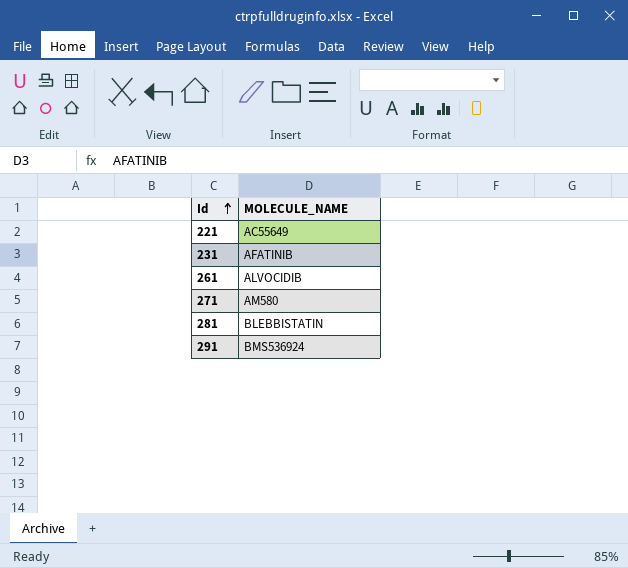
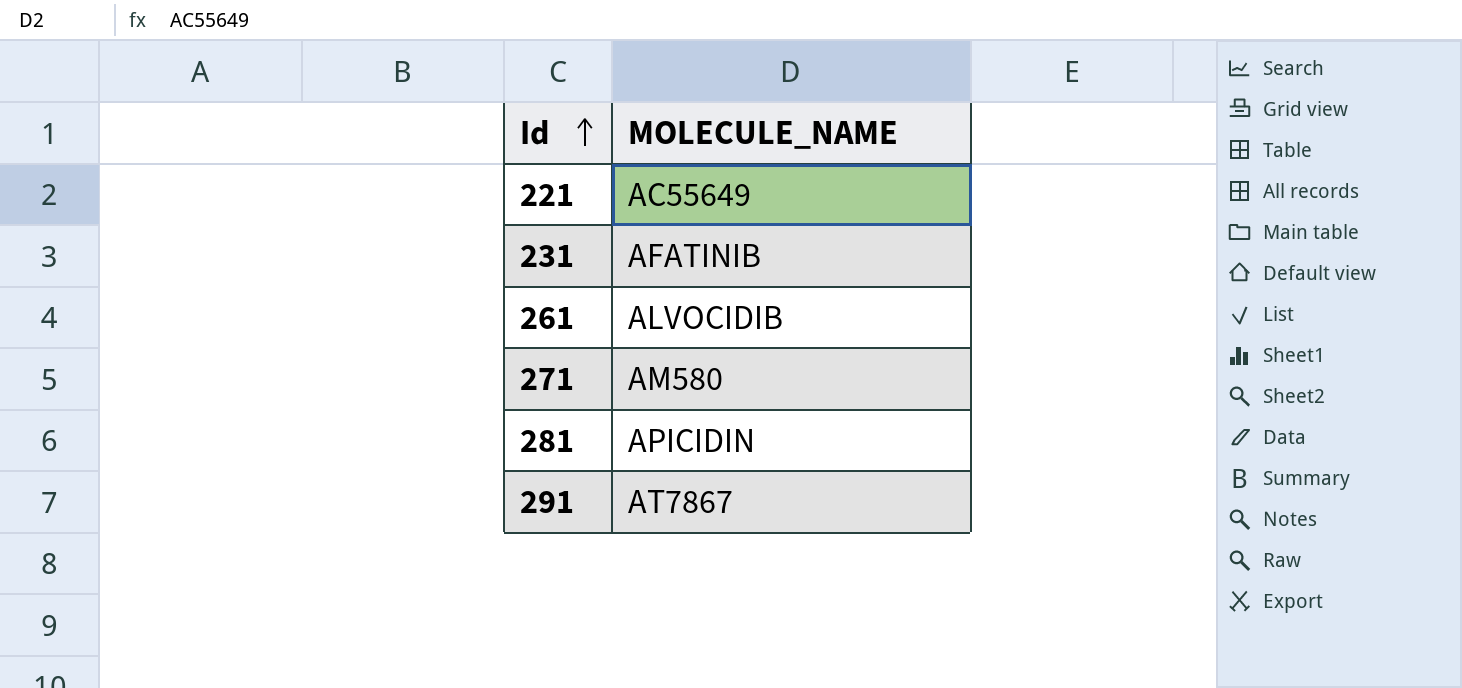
281 | MOLECULE_NAME: BLEBBISTATIN -> APICIDIN
291 | MOLECULE_NAME: BMS536924 -> AT7867

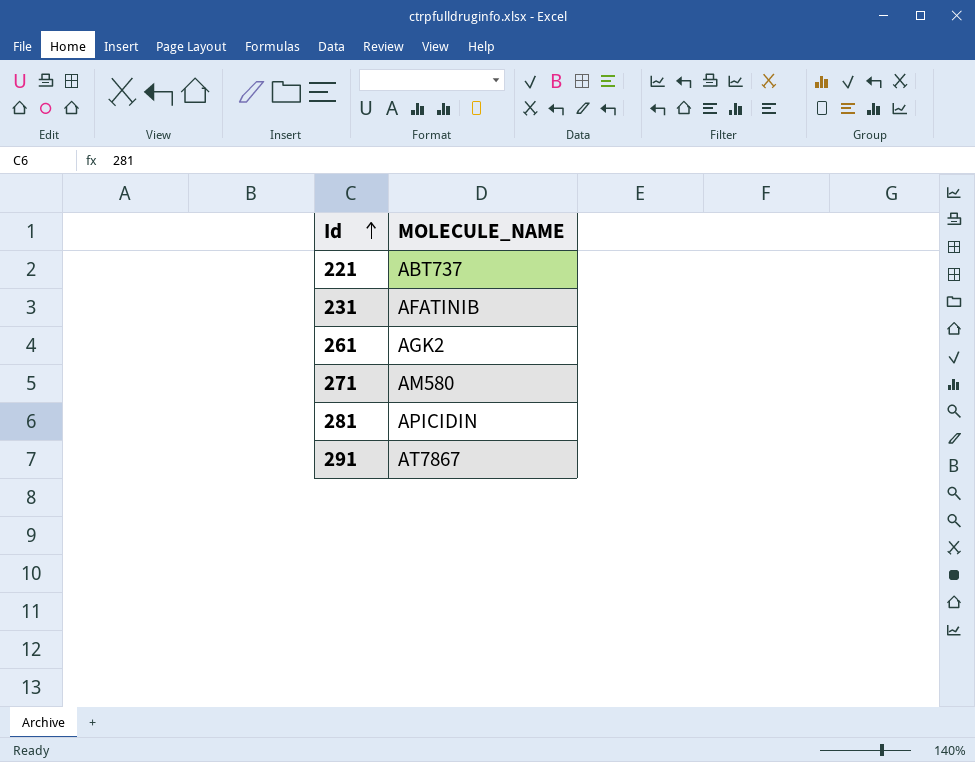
221 | MOLECULE_NAME: AC55649 -> ABT737
261 | MOLECULE_NAME: ALVOCIDIB -> AGK2

